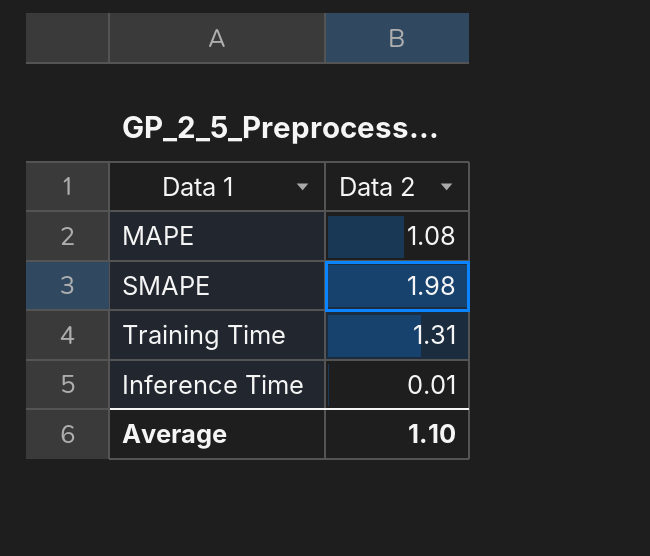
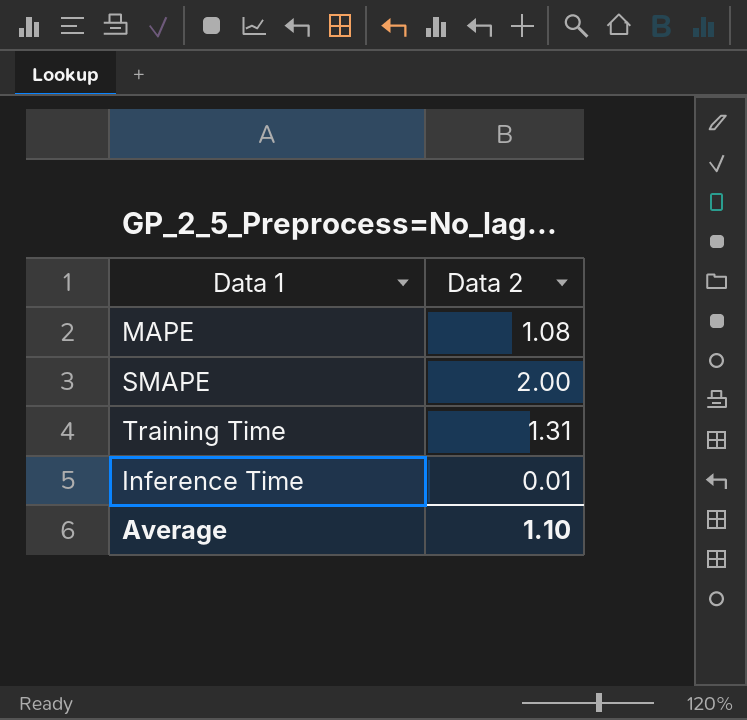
SMAPE | Data 2: 1.98 -> 2.00

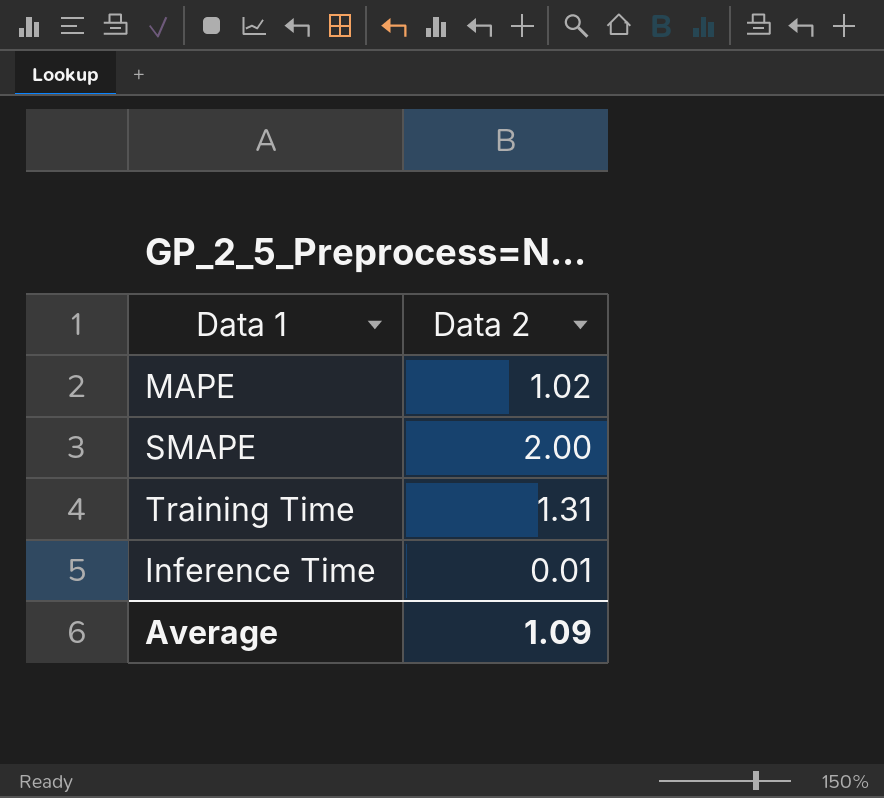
MAPE | Data 2: 1.08 -> 1.02
Average | Data 2: 1.10 -> 1.09

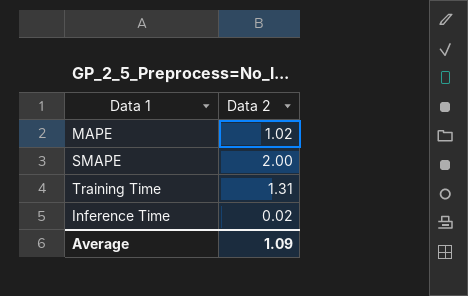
Inference Time | Data 2: 0.01 -> 0.02

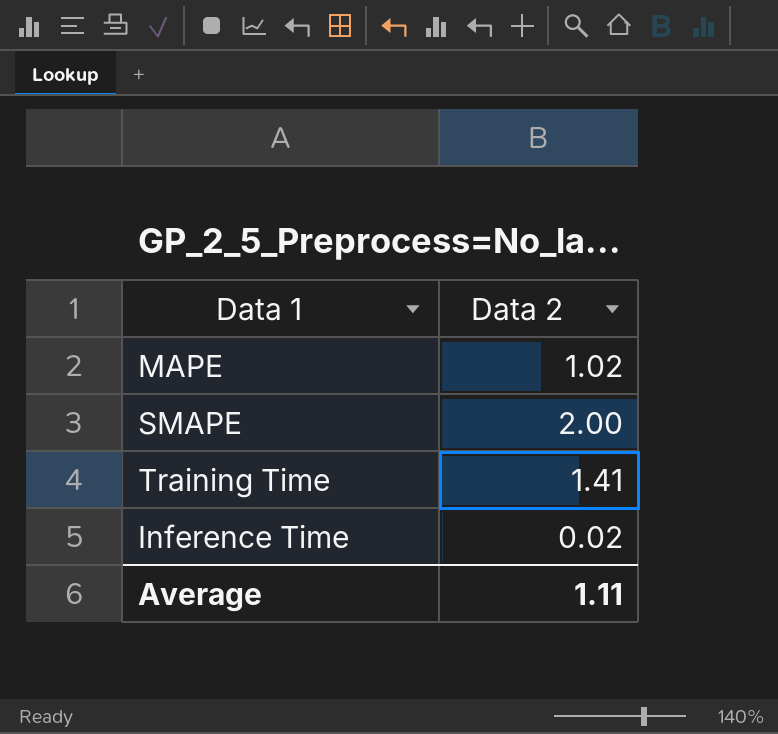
Training Time | Data 2: 1.31 -> 1.41
Average | Data 2: 1.09 -> 1.11

